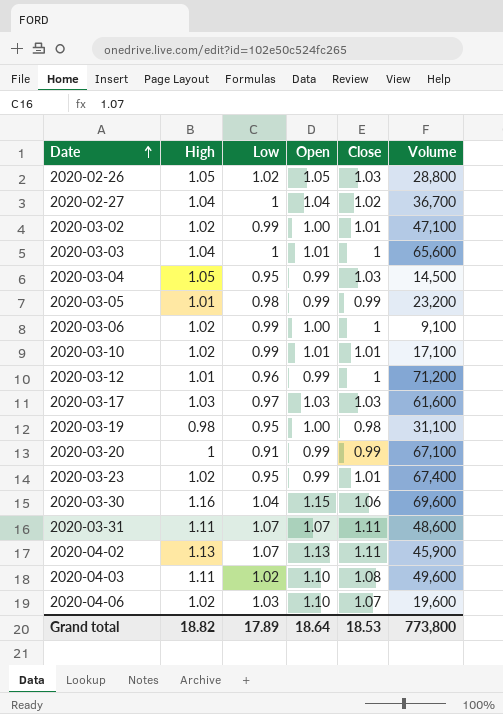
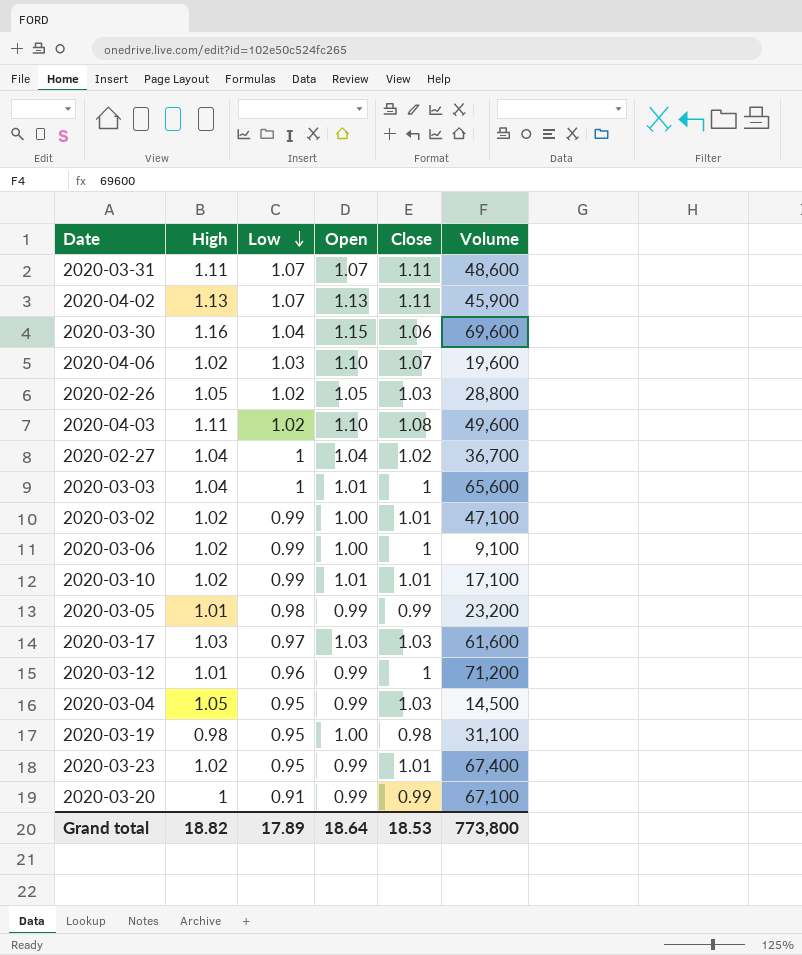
row order: Date ascending -> Low descending

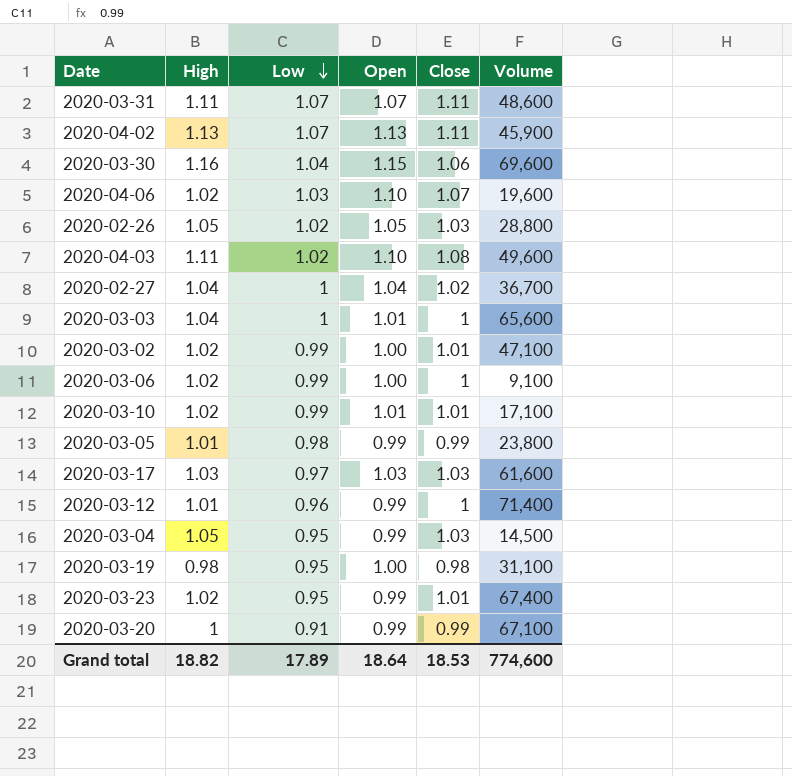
2020-03-05 | Volume: 23,200 -> 23,800
2020-03-12 | Volume: 71,200 -> 71,400
Grand total | Volume: 773,800 -> 774,600

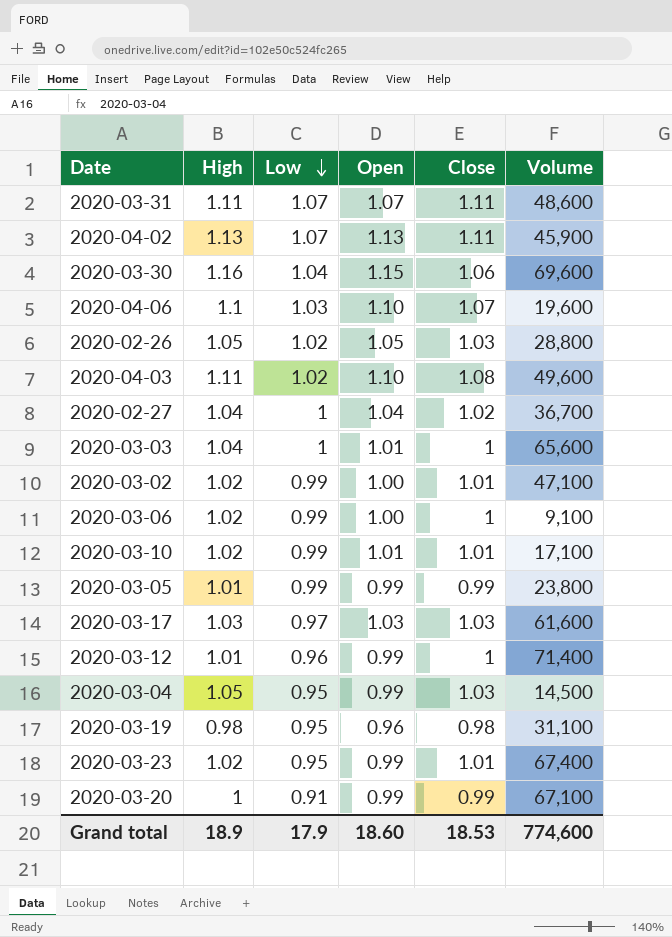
2020-04-06 | High: 1.02 -> 1.1
2020-03-05 | Low: 0.98 -> 0.99
2020-03-19 | Open: 1.00 -> 0.96
Grand total | High: 18.82 -> 18.9
Grand total | Low: 17.89 -> 17.9
Grand total | Open: 18.64 -> 18.60

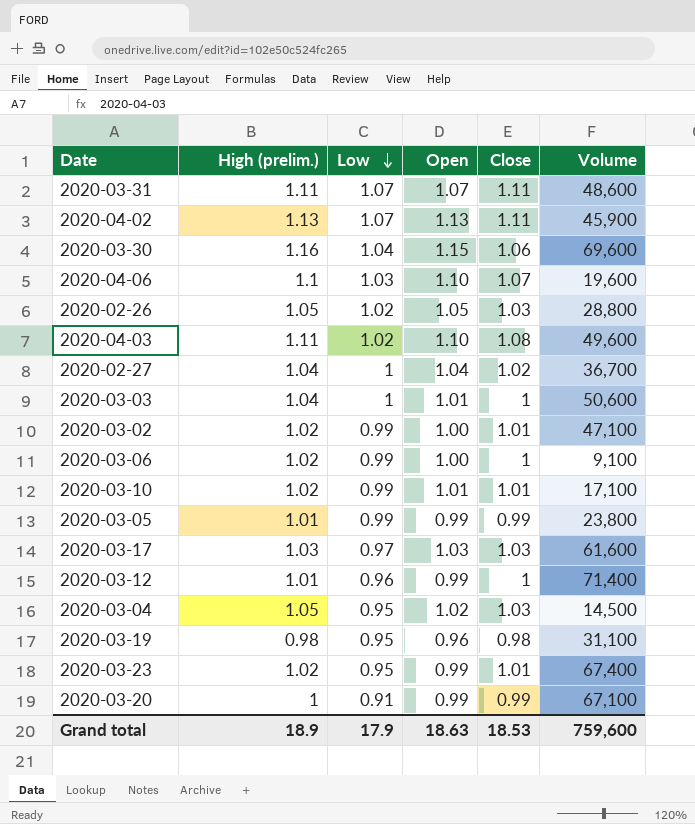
column name: High -> High (prelim.)
2020-03-03 | Volume: 65,600 -> 50,600
2020-03-04 | Open: 0.99 -> 1.02
Grand total | Open: 18.60 -> 18.63
Grand total | Volume: 774,600 -> 759,600

